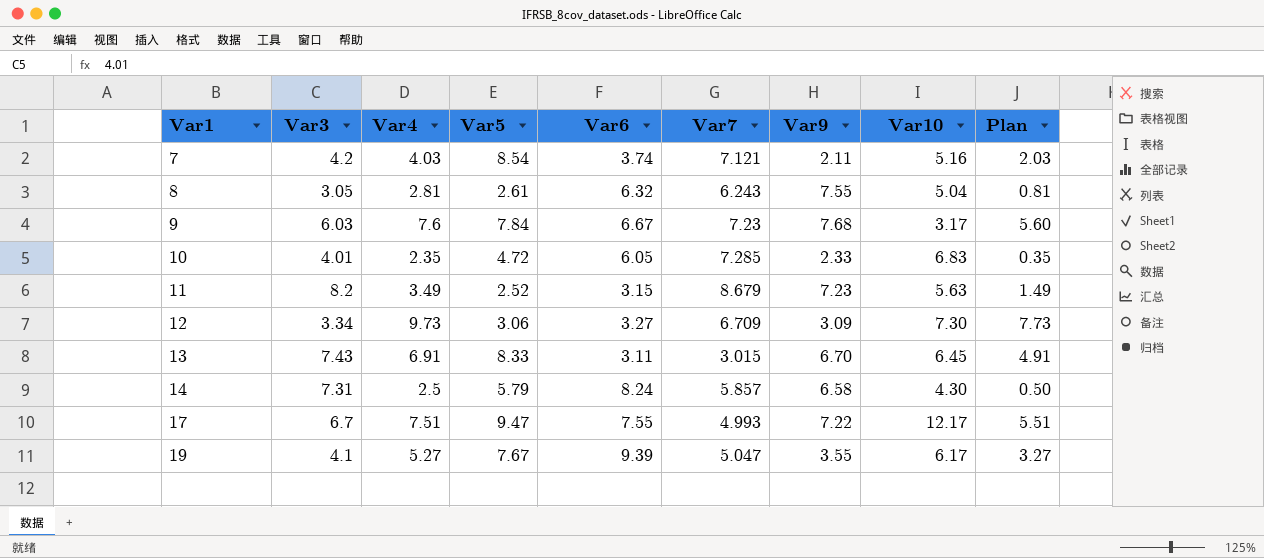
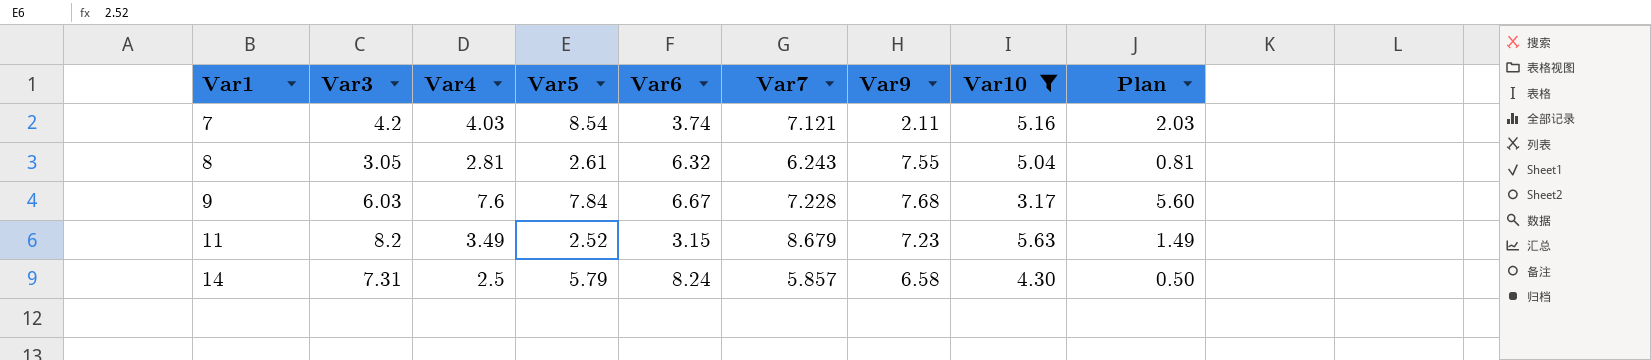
filter: none -> Var10 <= 5.63
9 | Var7: 7.23 -> 7.228

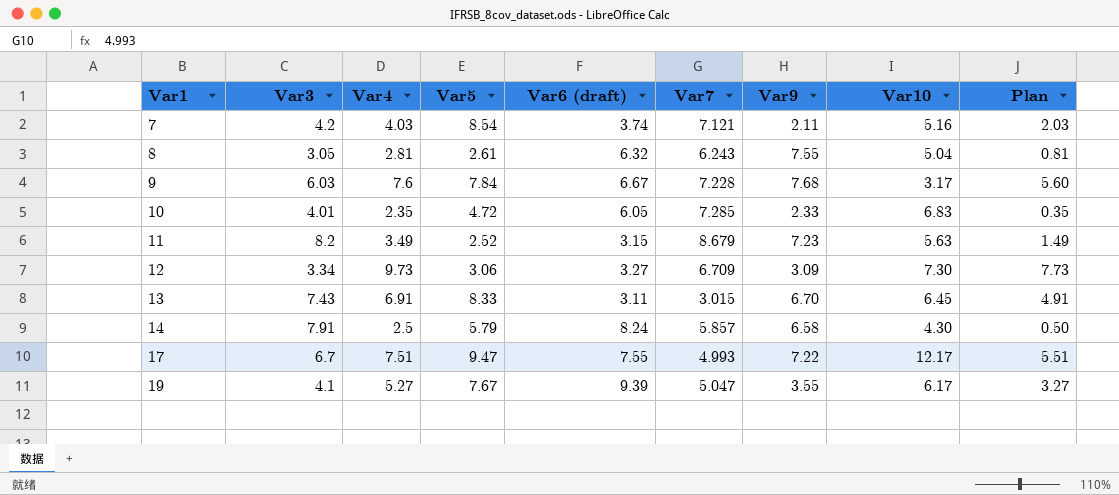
filter: Var10 <= 5.63 -> none
column name: Var6 -> Var6 (draft)
14 | Var3: 7.31 -> 7.91

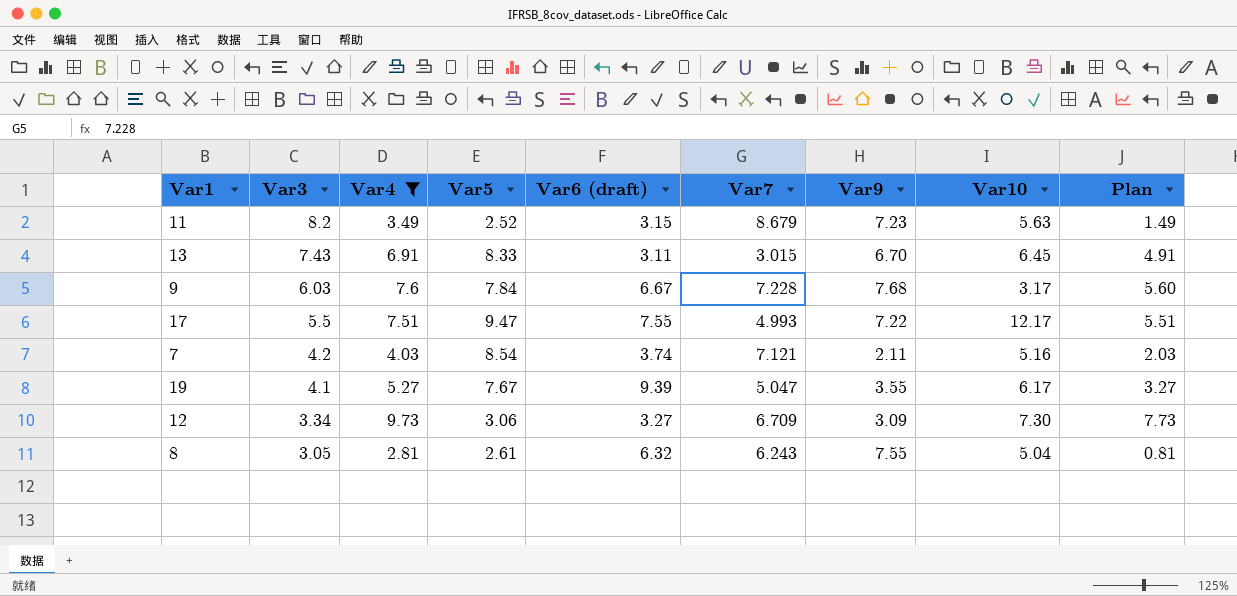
filter: none -> Var4 >= 2.81
row order: Var1 ascending -> Var3 descending
17 | Var3: 6.7 -> 5.5

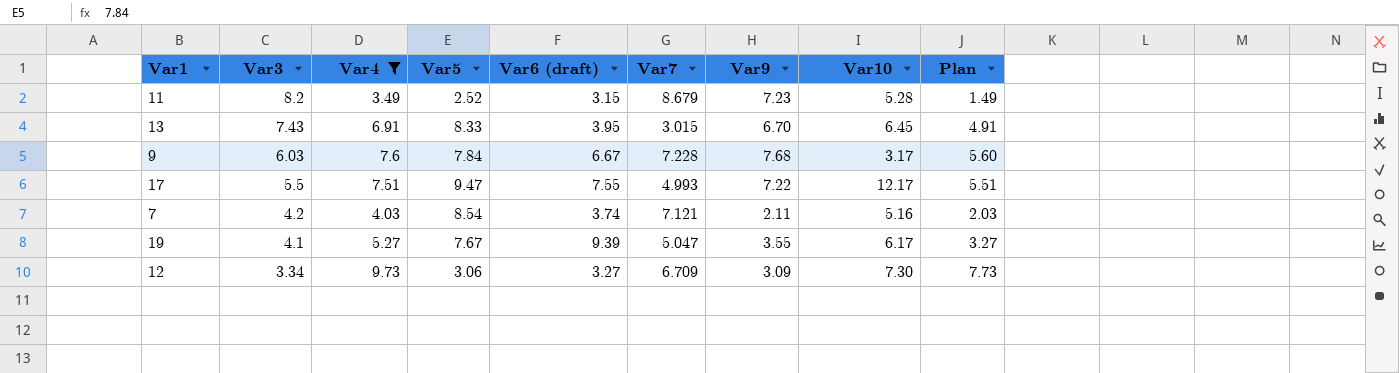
row 8: 3.05 | 2.81 | 2.61 | 6.32 | 6.243 | 7.55 | 5.04 | 0.81 -> none
11 | Var10: 5.63 -> 5.28
13 | Var6 (draft): 3.11 -> 3.95

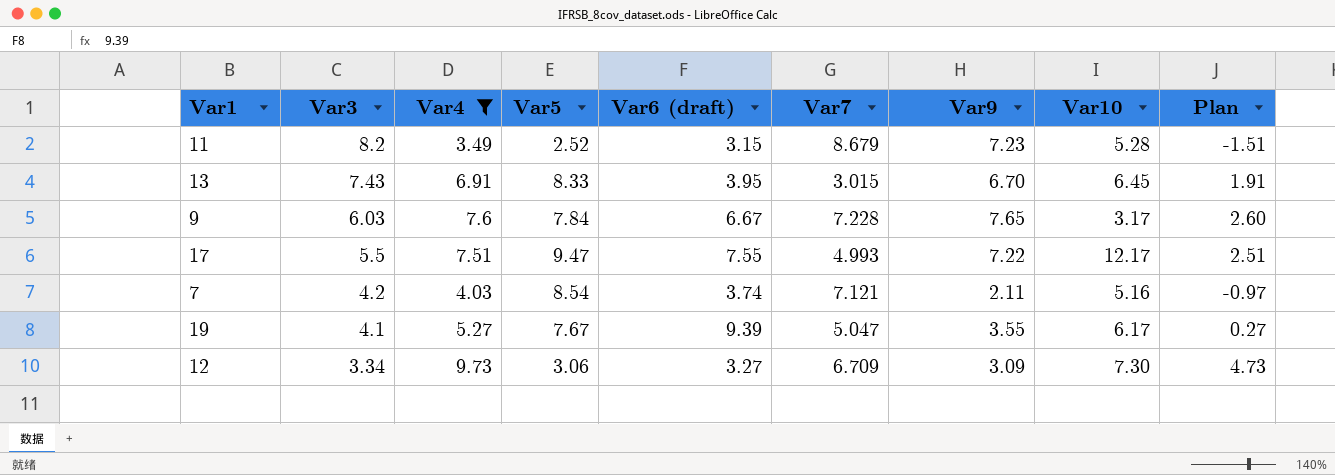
column Plan | formula: [Var4] - 2 -> [Var4] - 5
9 | Var9: 7.68 -> 7.65

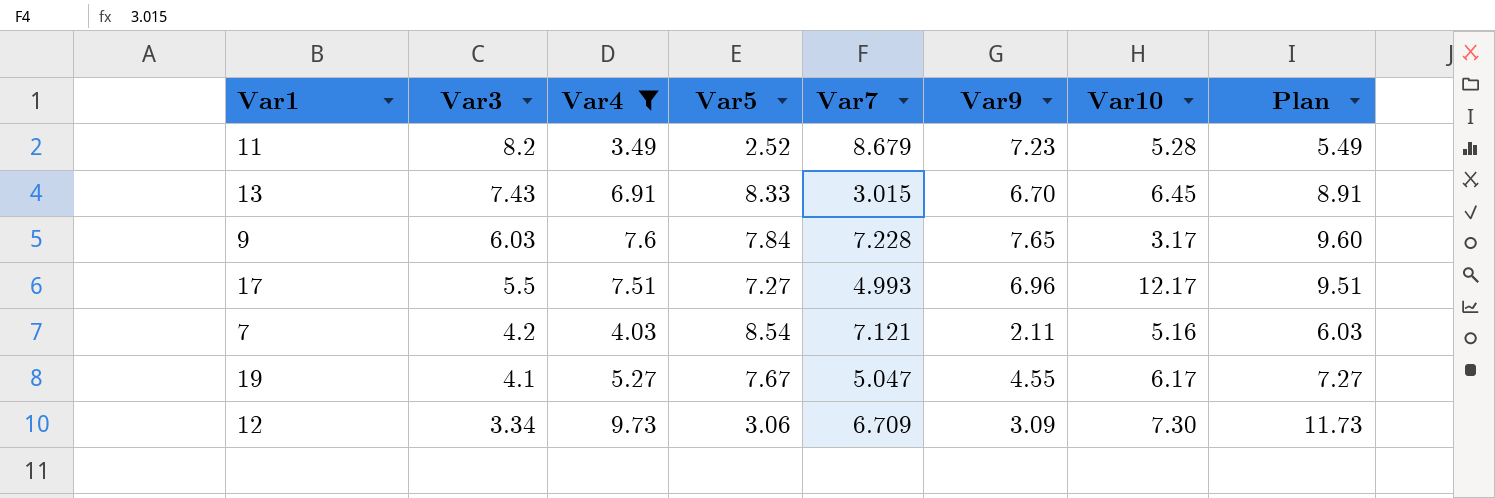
column Var6 (draft) | position: 5 -> none
column Plan | formula: [Var4] - 5 -> [Var4] + 2
17 | Var5: 9.47 -> 7.27
17 | Var9: 7.22 -> 6.96
19 | Var9: 3.55 -> 4.55

